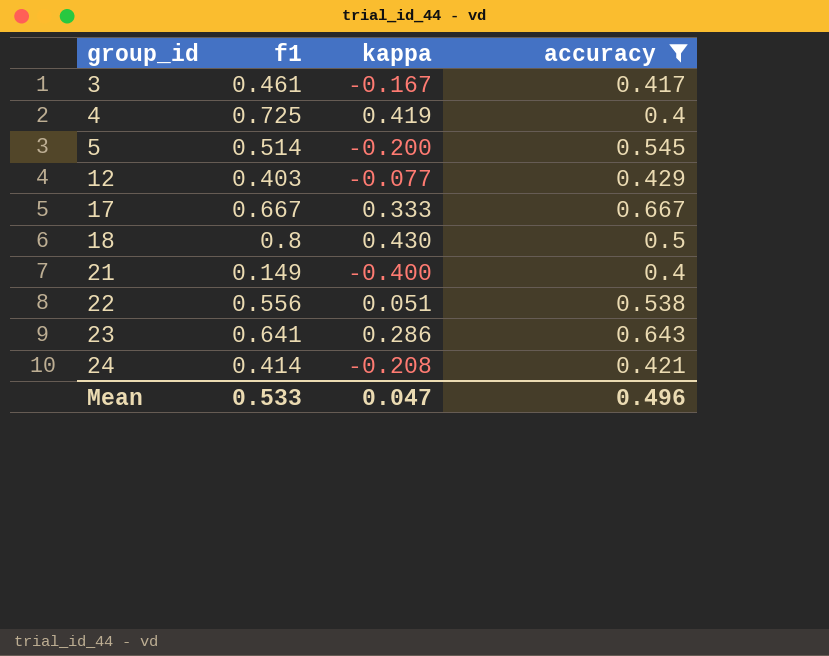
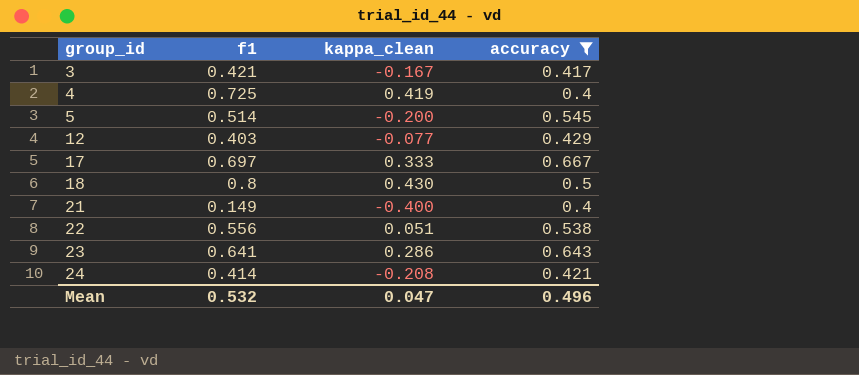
column name: kappa -> kappa_clean
3 | f1: 0.461 -> 0.421
17 | f1: 0.667 -> 0.697
Mean | f1: 0.533 -> 0.532

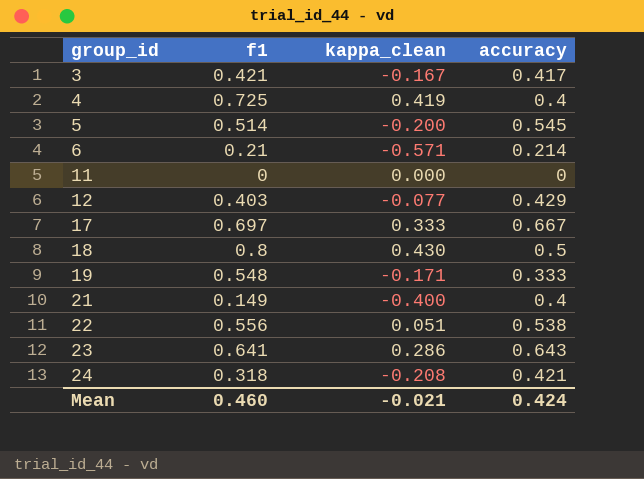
filter: accuracy >= 0.4 -> none
24 | f1: 0.414 -> 0.318
Mean | f1: 0.532 -> 0.460
Mean | kappa_clean: 0.047 -> -0.021
Mean | accuracy: 0.496 -> 0.424

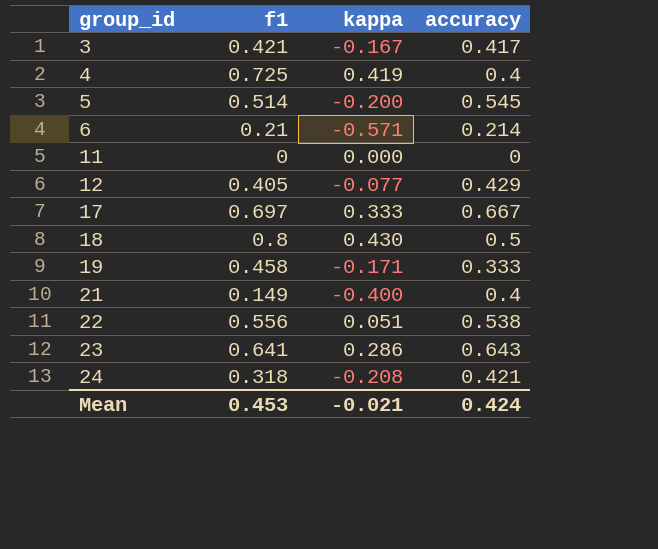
column name: kappa_clean -> kappa
12 | f1: 0.403 -> 0.405
19 | f1: 0.548 -> 0.458
Mean | f1: 0.460 -> 0.453

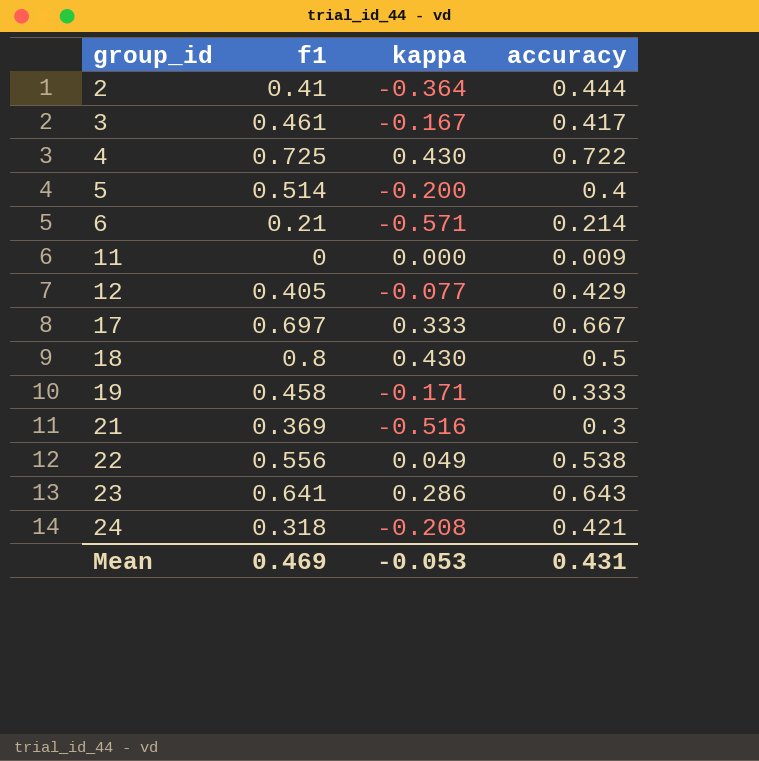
row 2: none -> 0.41 | -0.364 | 0.444
3 | f1: 0.421 -> 0.461
4 | kappa: 0.419 -> 0.430
4 | accuracy: 0.4 -> 0.722
5 | accuracy: 0.545 -> 0.4
11 | accuracy: 0 -> 0.009
21 | f1: 0.149 -> 0.369
21 | kappa: -0.400 -> -0.516
21 | accuracy: 0.4 -> 0.3
22 | kappa: 0.051 -> 0.049
Mean | f1: 0.453 -> 0.469
Mean | kappa: -0.021 -> -0.053
Mean | accuracy: 0.424 -> 0.431

